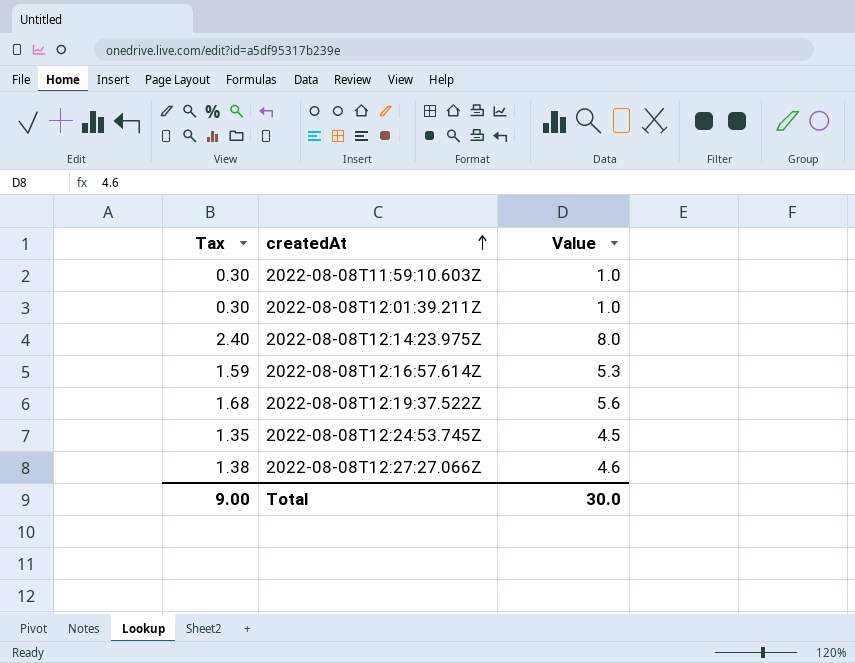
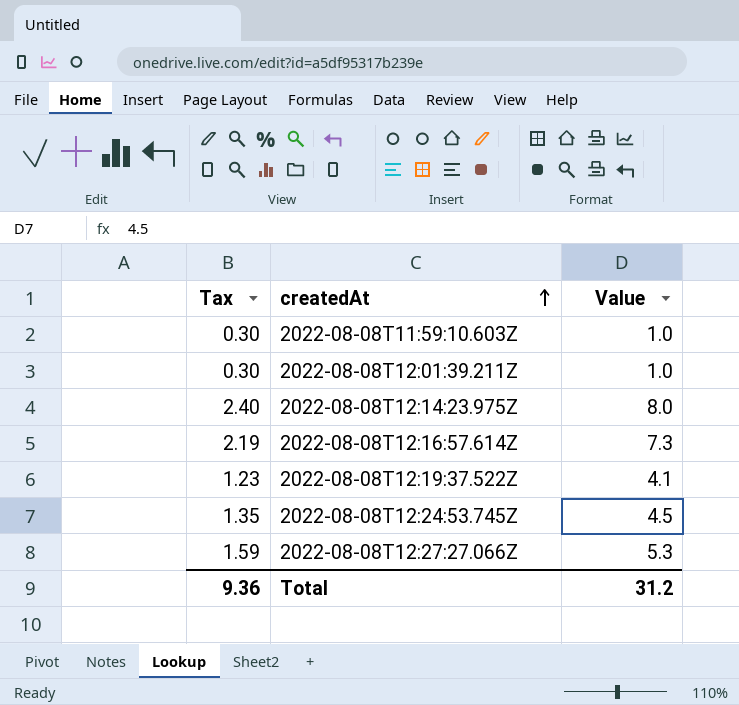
2022-08-08T12:16:57.614Z | Tax: 1.59 -> 2.19
2022-08-08T12:16:57.614Z | Value: 5.3 -> 7.3
2022-08-08T12:19:37.522Z | Tax: 1.68 -> 1.23
2022-08-08T12:19:37.522Z | Value: 5.6 -> 4.1
2022-08-08T12:27:27.066Z | Tax: 1.38 -> 1.59
2022-08-08T12:27:27.066Z | Value: 4.6 -> 5.3
Total | Tax: 9.00 -> 9.36
Total | Value: 30.0 -> 31.2

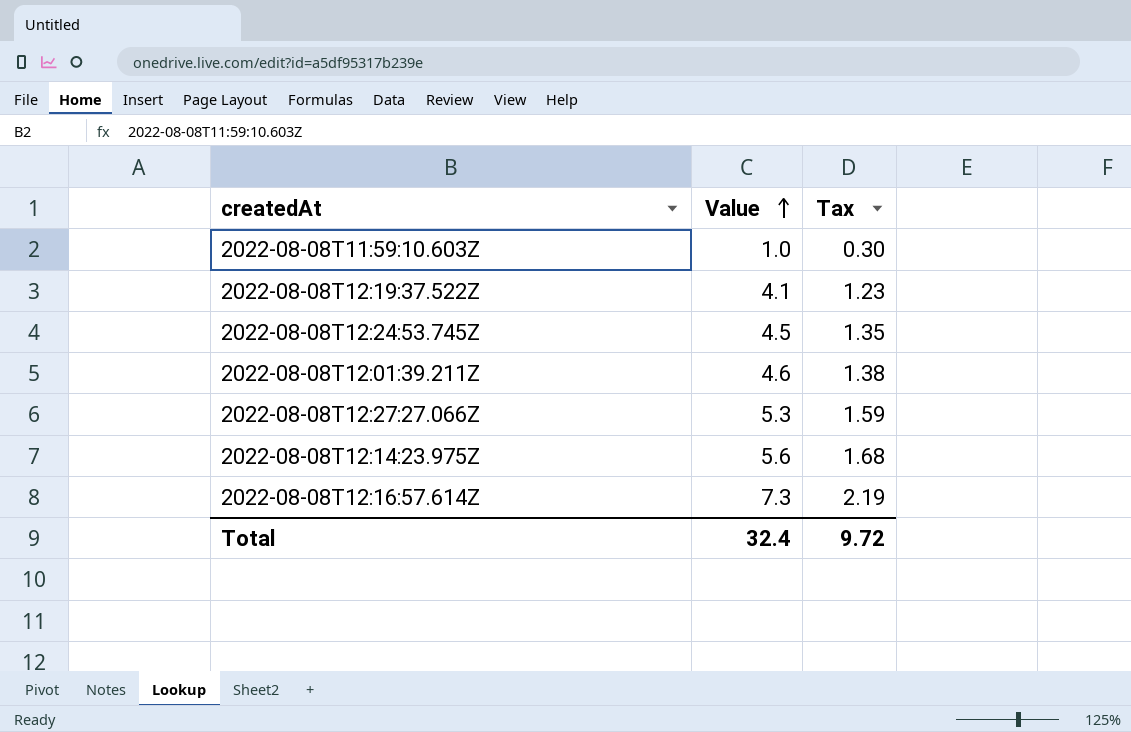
row order: createdAt ascending -> Value ascending
column Tax | position: 1 -> 3
2022-08-08T12:01:39.211Z | Value: 1.0 -> 4.6
2022-08-08T12:01:39.211Z | Tax: 0.30 -> 1.38
2022-08-08T12:14:23.975Z | Value: 8.0 -> 5.6
2022-08-08T12:14:23.975Z | Tax: 2.40 -> 1.68
Total | Value: 31.2 -> 32.4
Total | Tax: 9.36 -> 9.72

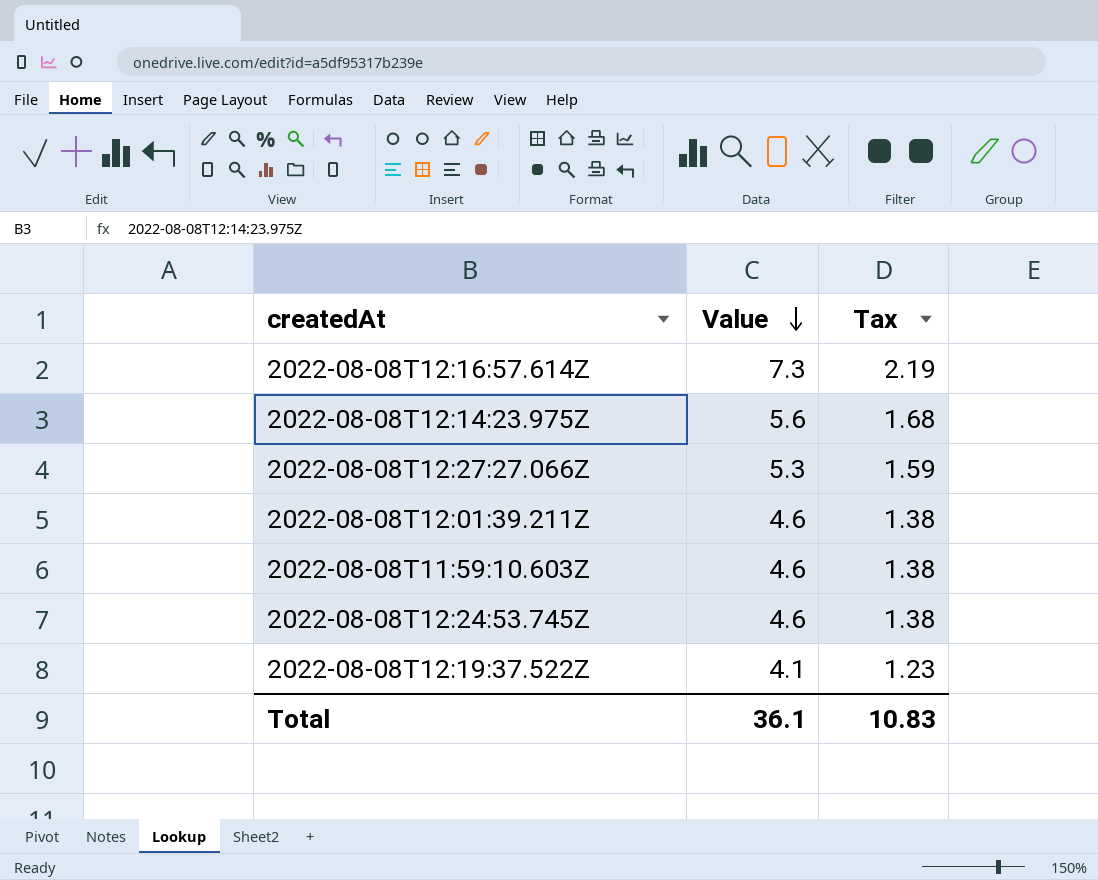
row order: Value ascending -> Value descending
2022-08-08T11:59:10.603Z | Value: 1.0 -> 4.6
2022-08-08T11:59:10.603Z | Tax: 0.30 -> 1.38
2022-08-08T12:24:53.745Z | Value: 4.5 -> 4.6
2022-08-08T12:24:53.745Z | Tax: 1.35 -> 1.38
Total | Value: 32.4 -> 36.1
Total | Tax: 9.72 -> 10.83

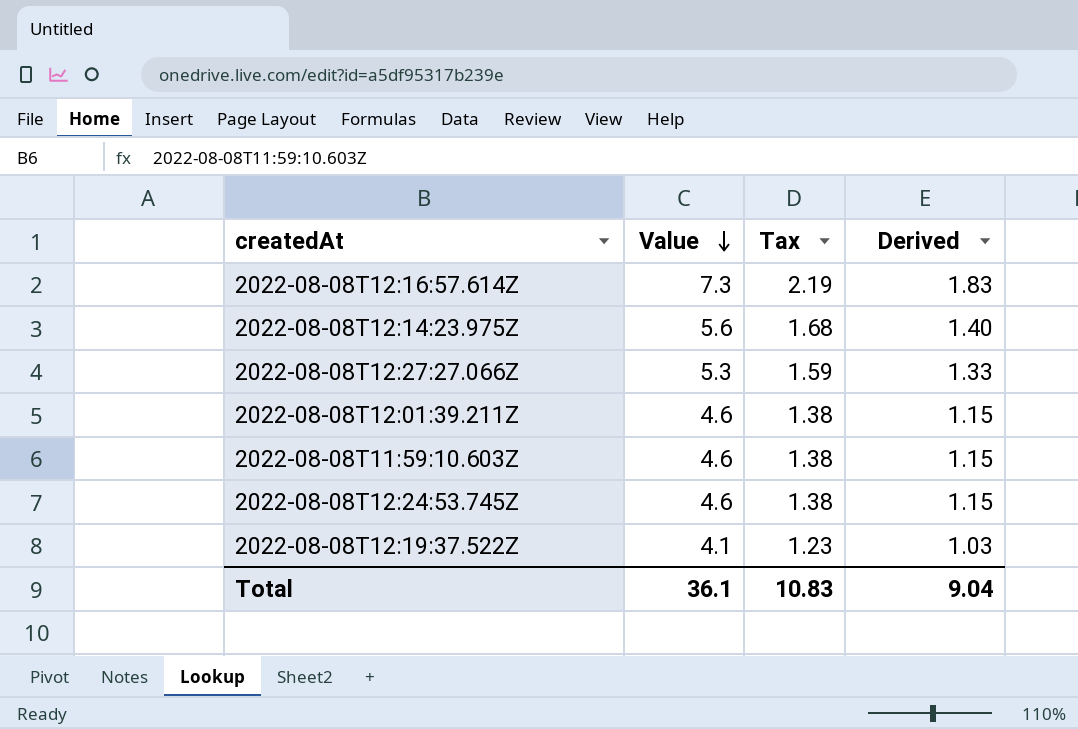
column Derived | formula: none -> [Value] * 0.25

